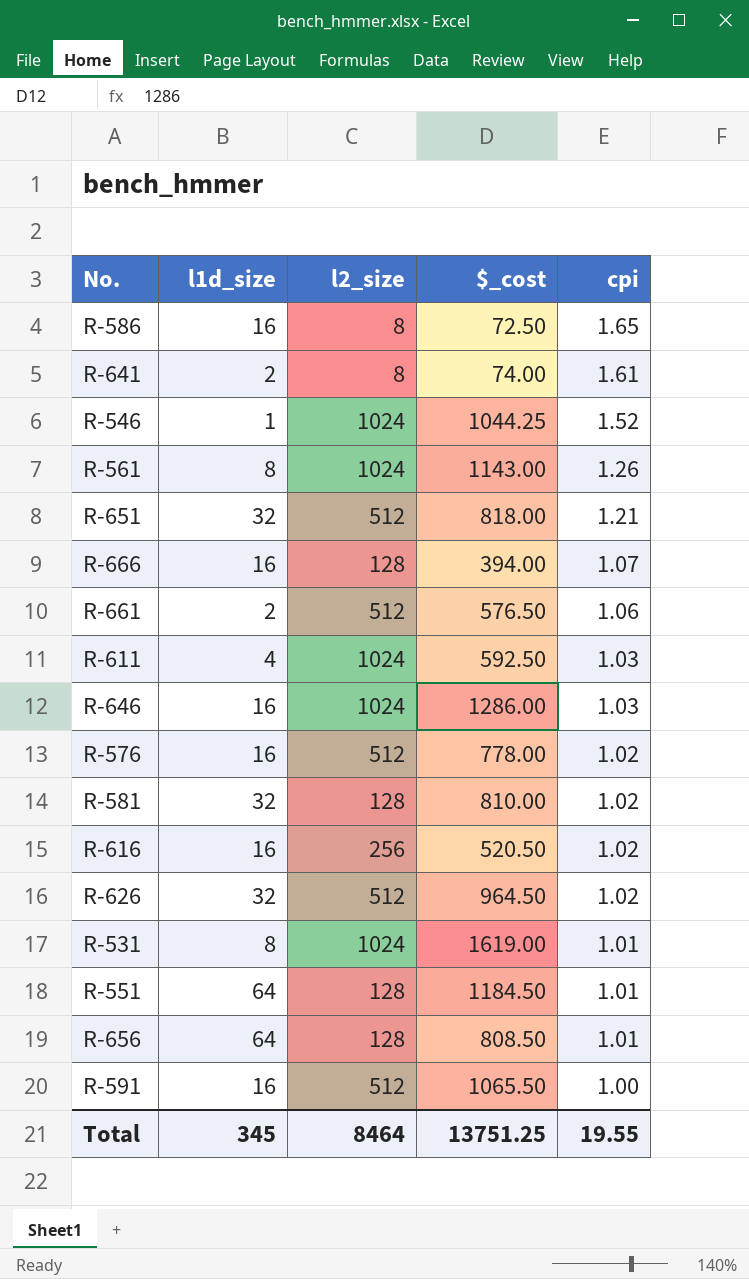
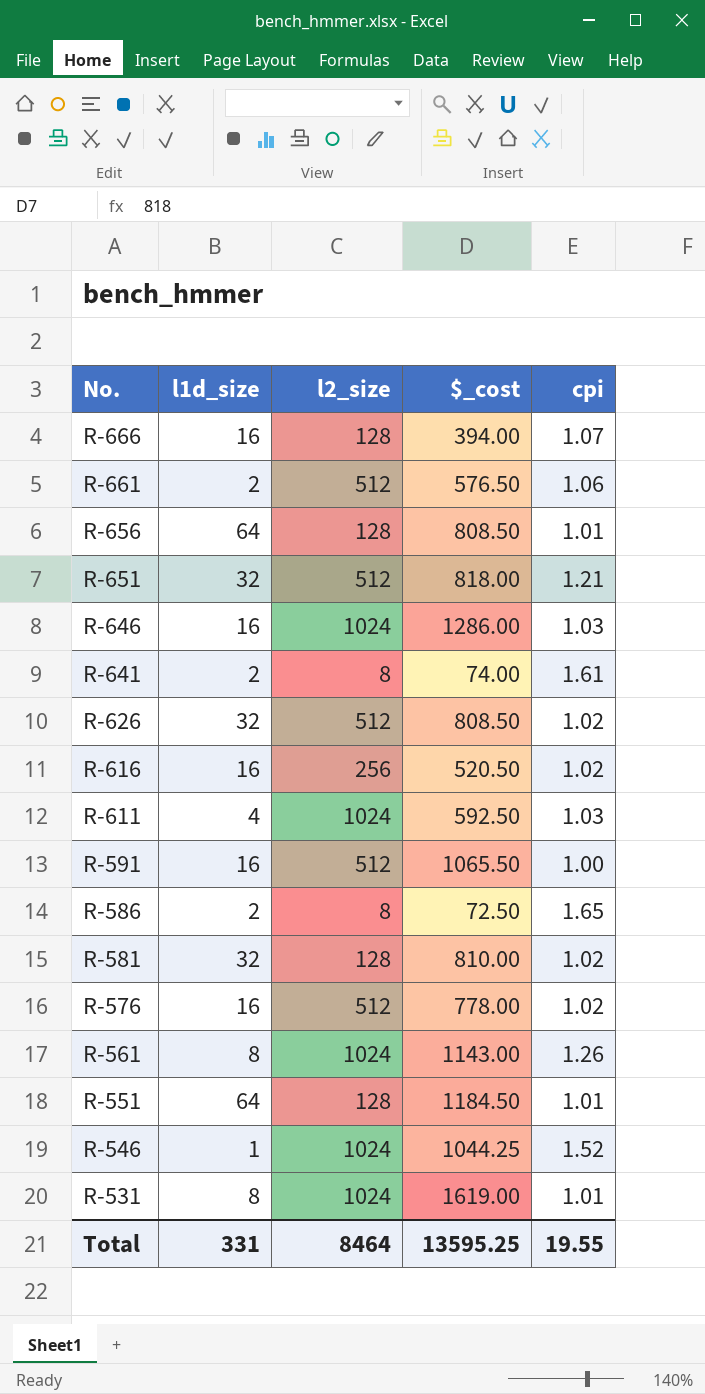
row order: cpi descending -> No. descending
R-626 | $_cost: 964.50 -> 808.50
R-586 | l1d_size: 16 -> 2
Total | l1d_size: 345 -> 331
Total | $_cost: 13751.25 -> 13595.25

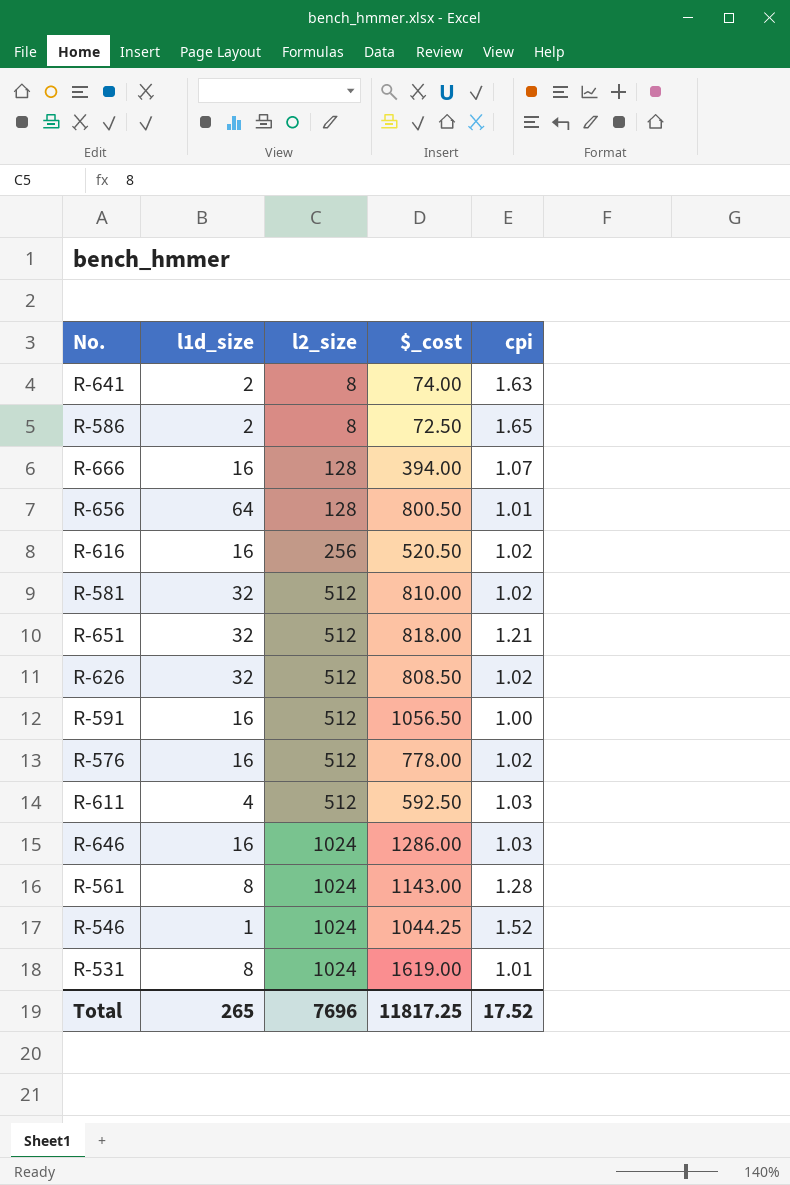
row order: No. descending -> l2_size ascending
row R-661: 2 | 512 | 576.50 | 1.06 -> none
row R-551: 64 | 128 | 1184.50 | 1.01 -> none
R-641 | cpi: 1.61 -> 1.63
R-656 | $_cost: 808.50 -> 800.50
R-581 | l2_size: 128 -> 512
R-591 | $_cost: 1065.50 -> 1056.50
R-611 | l2_size: 1024 -> 512
R-561 | cpi: 1.26 -> 1.28
Total | l1d_size: 331 -> 265
Total | l2_size: 8464 -> 7696
Total | $_cost: 13595.25 -> 11817.25
Total | cpi: 19.55 -> 17.52

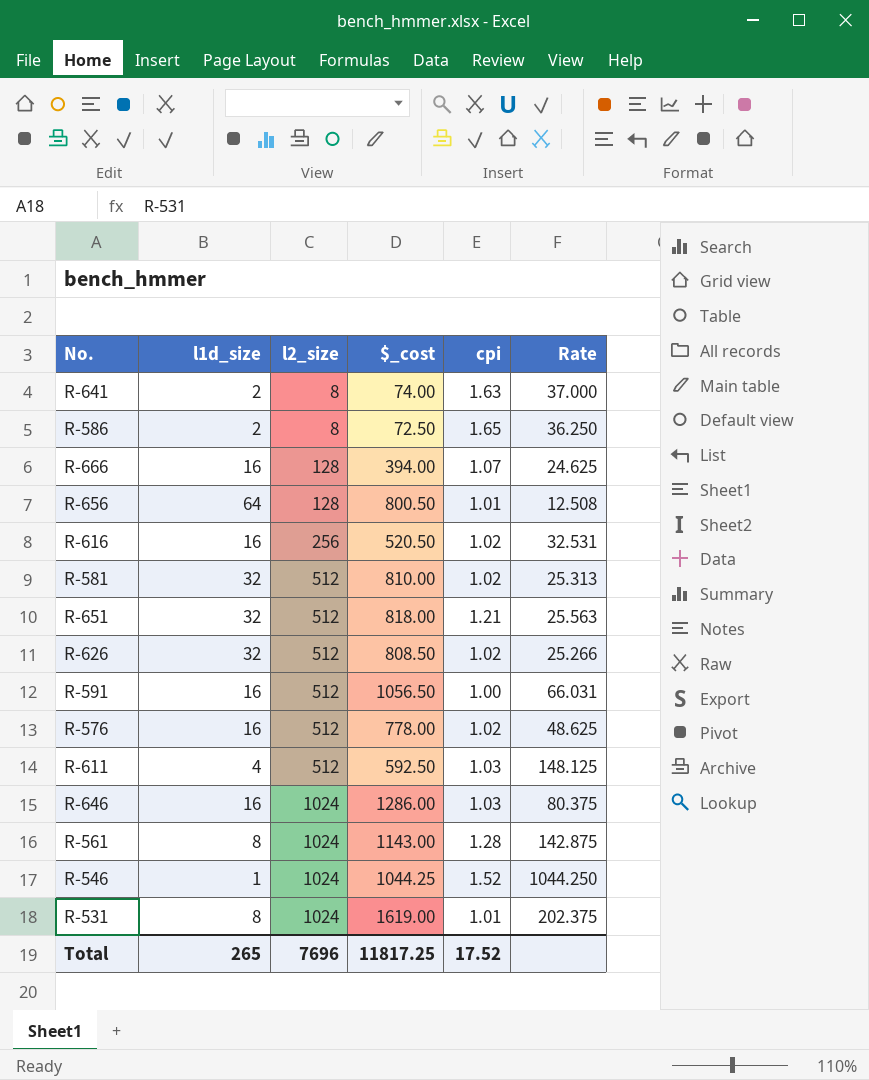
column Rate | formula: none -> [$_cost] / [l1d_size]

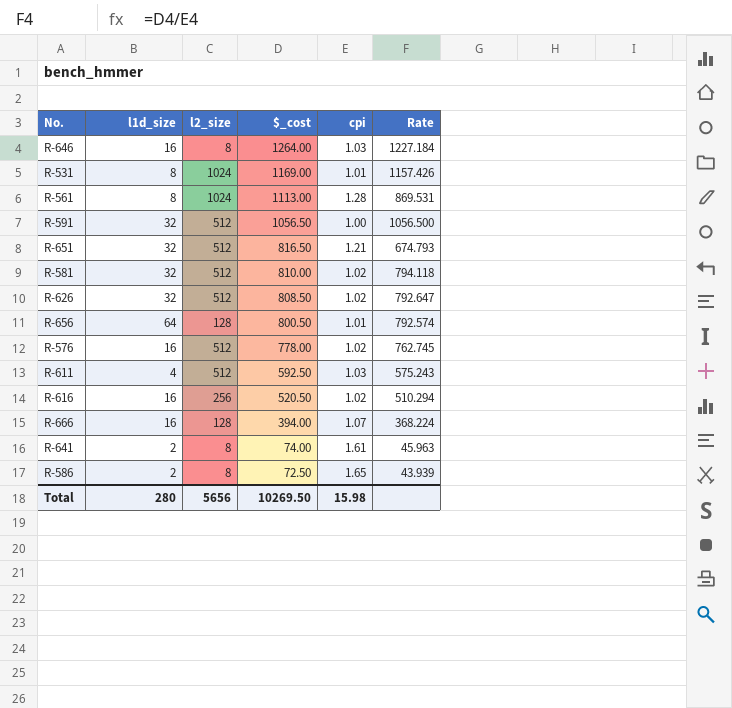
row order: l2_size ascending -> $_cost descending
column Rate | formula: [$_cost] / [l1d_size] -> [$_cost] / [cpi]
row R-546: 1 | 1024 | 1044.25 | 1.52 | 1044.250 -> none
R-646 | l2_size: 1024 -> 8
R-646 | $_cost: 1286.00 -> 1264.00
R-531 | $_cost: 1619.00 -> 1169.00
R-561 | $_cost: 1143.00 -> 1113.00
R-591 | l1d_size: 16 -> 32
R-651 | $_cost: 818.00 -> 816.50
R-641 | cpi: 1.63 -> 1.61
Total | l1d_size: 265 -> 280
Total | l2_size: 7696 -> 5656
Total | $_cost: 11817.25 -> 10269.50
Total | cpi: 17.52 -> 15.98

